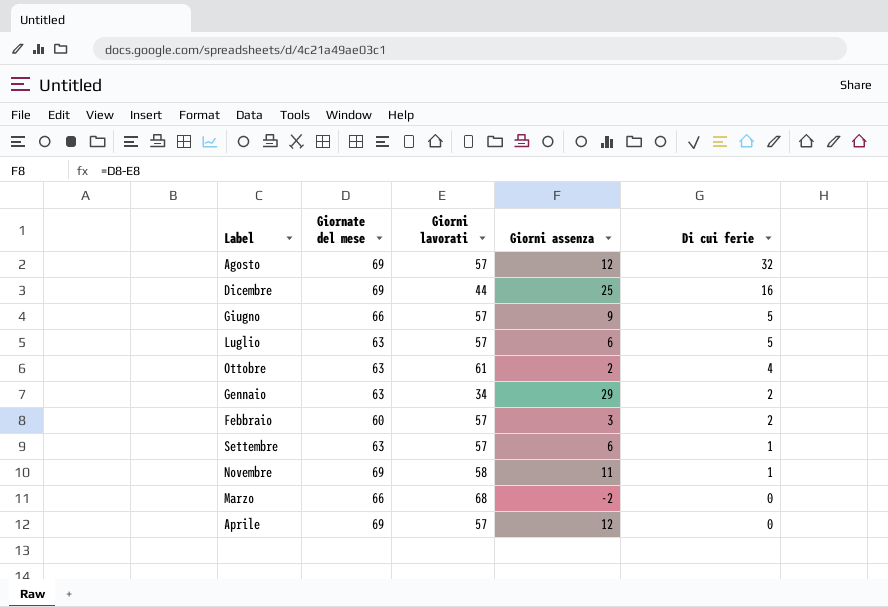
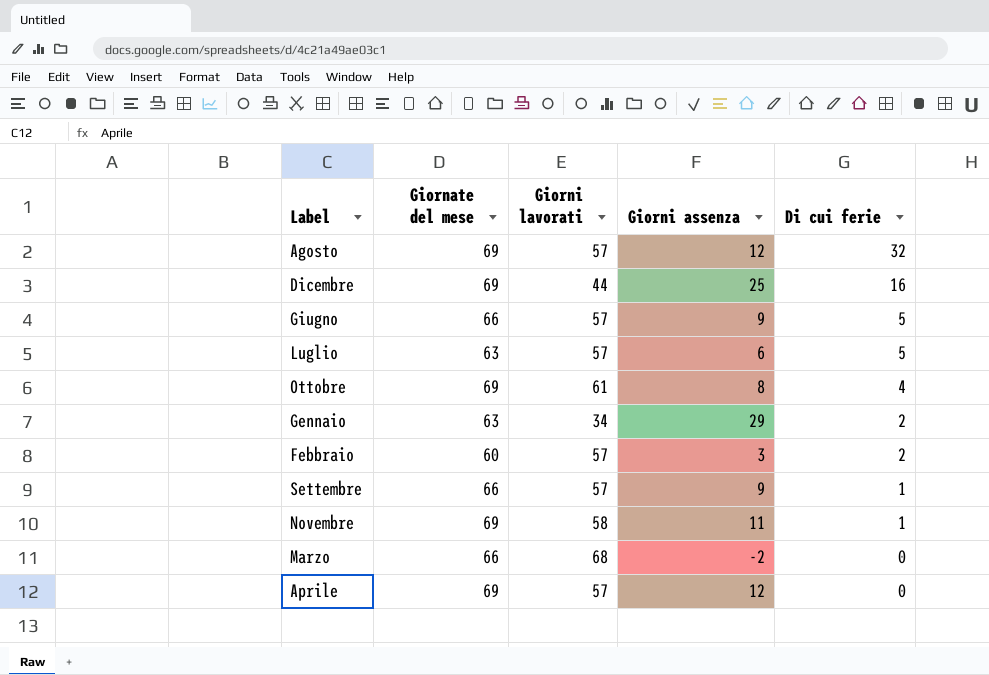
Ottobre | Giornate del mese: 63 -> 69
Ottobre | Giorni assenza: 2 -> 8
Settembre | Giornate del mese: 63 -> 66
Settembre | Giorni assenza: 6 -> 9

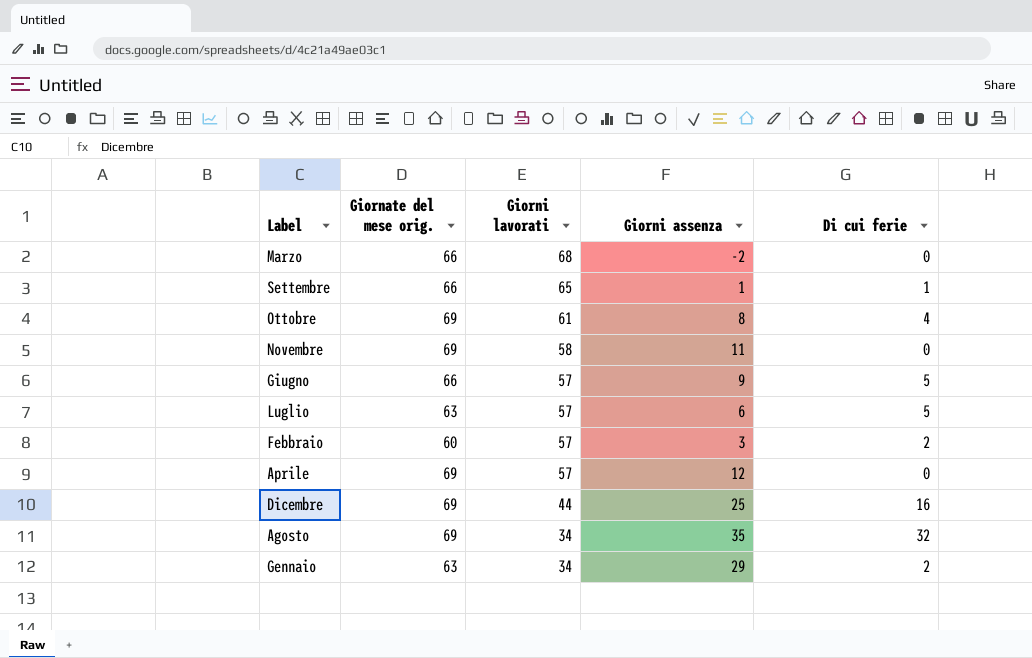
row order: Di cui ferie descending -> Giorni lavorati descending
column name: Giornate del mese -> Giornate del mese orig.
Settembre | Giorni lavorati: 57 -> 65
Settembre | Giorni assenza: 9 -> 1
Novembre | Di cui ferie: 1 -> 0
Agosto | Giorni lavorati: 57 -> 34
Agosto | Giorni assenza: 12 -> 35

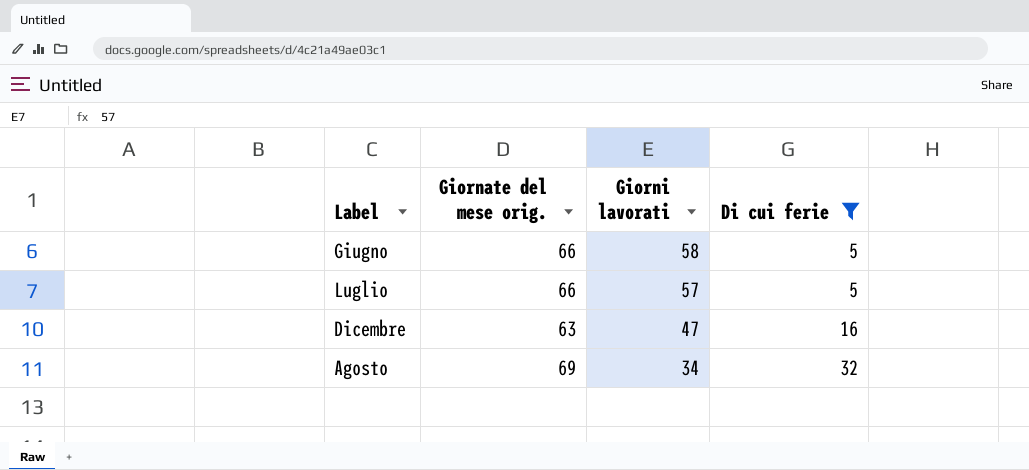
filter: none -> Di cui ferie >= 5
column Giorni assenza | formula: [Giornate del mese orig.] - [Giorni lavorati] -> none
Giugno | Giorni lavorati: 57 -> 58
Luglio | Giornate del mese orig.: 63 -> 66
Dicembre | Giornate del mese orig.: 69 -> 63
Dicembre | Giorni lavorati: 44 -> 47

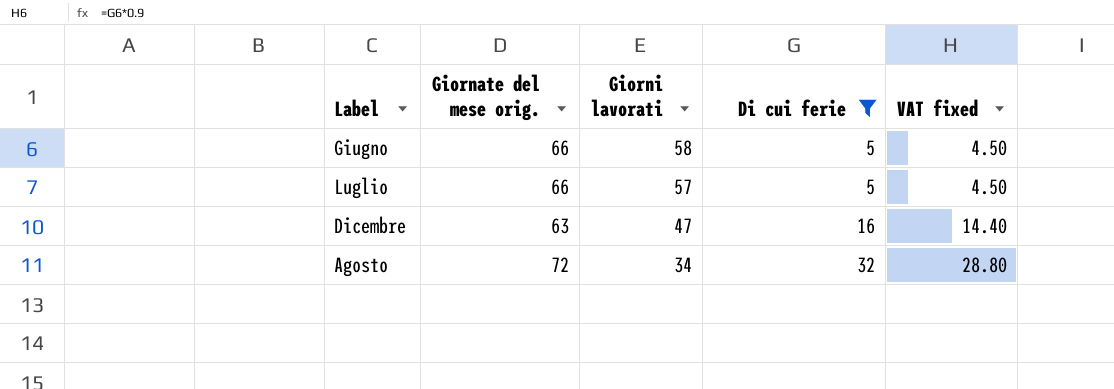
column VAT fixed | formula: none -> [Di cui ferie] * 0.9
Agosto | Giornate del mese orig.: 69 -> 72

